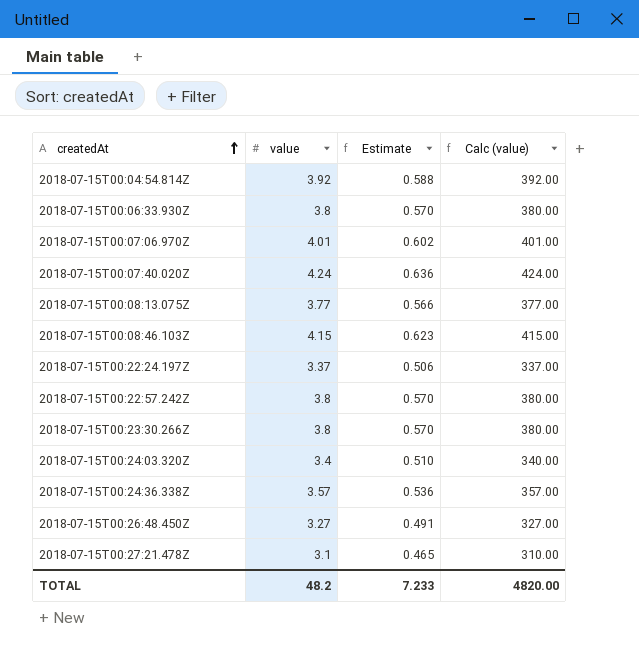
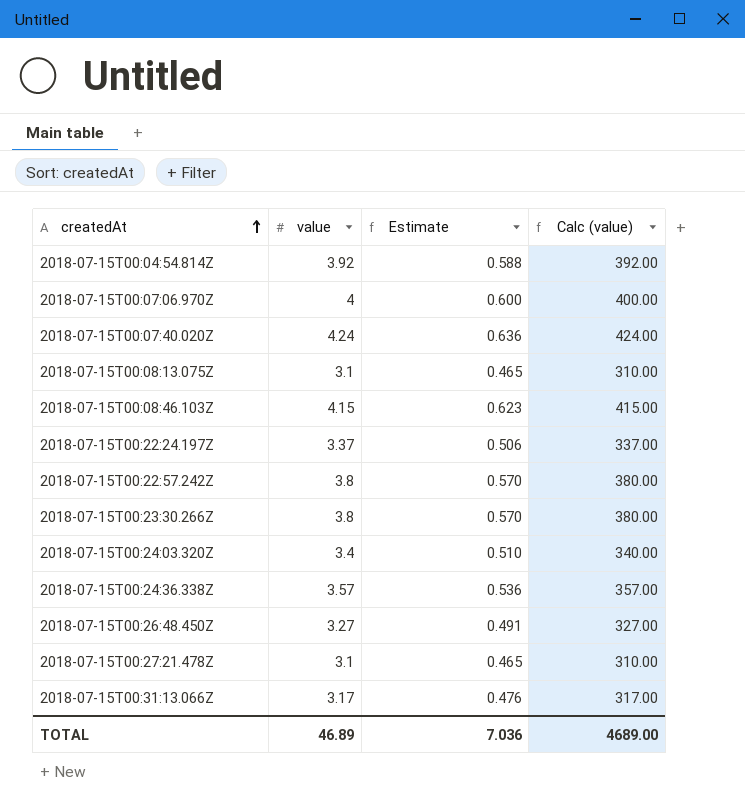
row 2018-07-15T00:06:33.930Z: 3.8 | 0.570 | 380.00 -> none
2018-07-15T00:07:06.970Z | value: 4.01 -> 4
2018-07-15T00:07:06.970Z | Estimate: 0.602 -> 0.600
2018-07-15T00:07:06.970Z | Calc (value): 401.00 -> 400.00
2018-07-15T00:08:13.075Z | value: 3.77 -> 3.1
2018-07-15T00:08:13.075Z | Estimate: 0.566 -> 0.465
2018-07-15T00:08:13.075Z | Calc (value): 377.00 -> 310.00
row 2018-07-15T00:31:13.066Z: none -> 3.17 | 0.476 | 317.00
TOTAL | value: 48.2 -> 46.89
TOTAL | Estimate: 7.233 -> 7.036
TOTAL | Calc (value): 4820.00 -> 4689.00

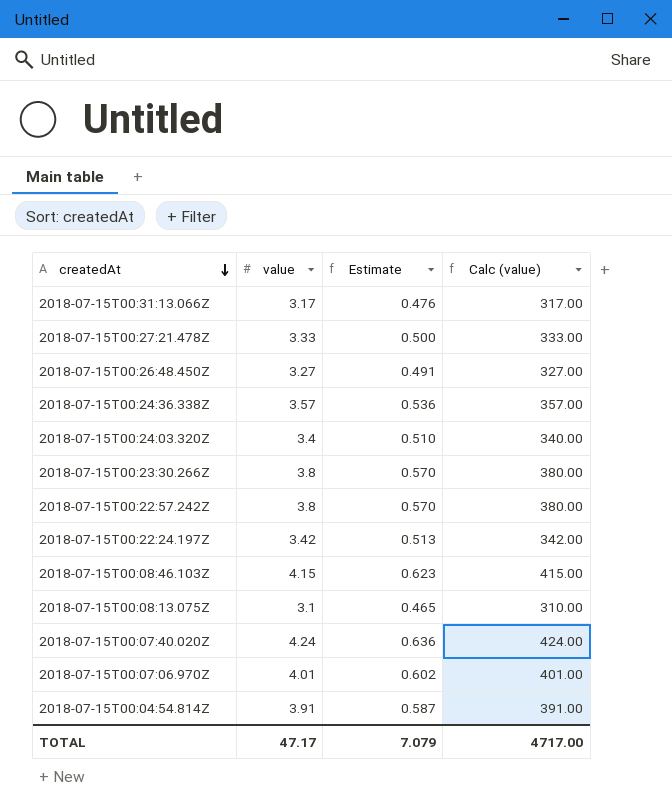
row order: createdAt ascending -> createdAt descending
2018-07-15T00:27:21.478Z | value: 3.1 -> 3.33
2018-07-15T00:27:21.478Z | Estimate: 0.465 -> 0.500
2018-07-15T00:27:21.478Z | Calc (value): 310.00 -> 333.00
2018-07-15T00:22:24.197Z | value: 3.37 -> 3.42
2018-07-15T00:22:24.197Z | Estimate: 0.506 -> 0.513
2018-07-15T00:22:24.197Z | Calc (value): 337.00 -> 342.00
2018-07-15T00:07:06.970Z | value: 4 -> 4.01
2018-07-15T00:07:06.970Z | Estimate: 0.600 -> 0.602
2018-07-15T00:07:06.970Z | Calc (value): 400.00 -> 401.00
2018-07-15T00:04:54.814Z | value: 3.92 -> 3.91
2018-07-15T00:04:54.814Z | Estimate: 0.588 -> 0.587
2018-07-15T00:04:54.814Z | Calc (value): 392.00 -> 391.00
TOTAL | value: 46.89 -> 47.17
TOTAL | Estimate: 7.036 -> 7.079
TOTAL | Calc (value): 4689.00 -> 4717.00

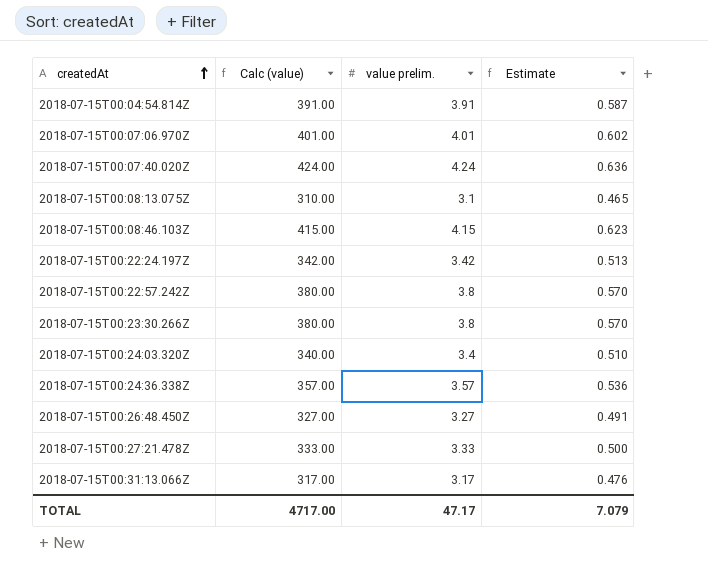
row order: createdAt descending -> createdAt ascending
column Calc (value) | position: 4 -> 2
column name: value -> value prelim.

